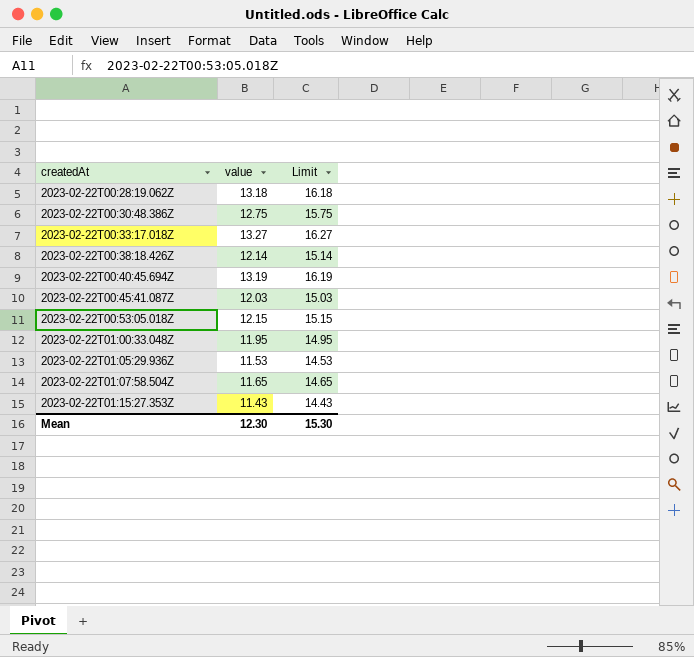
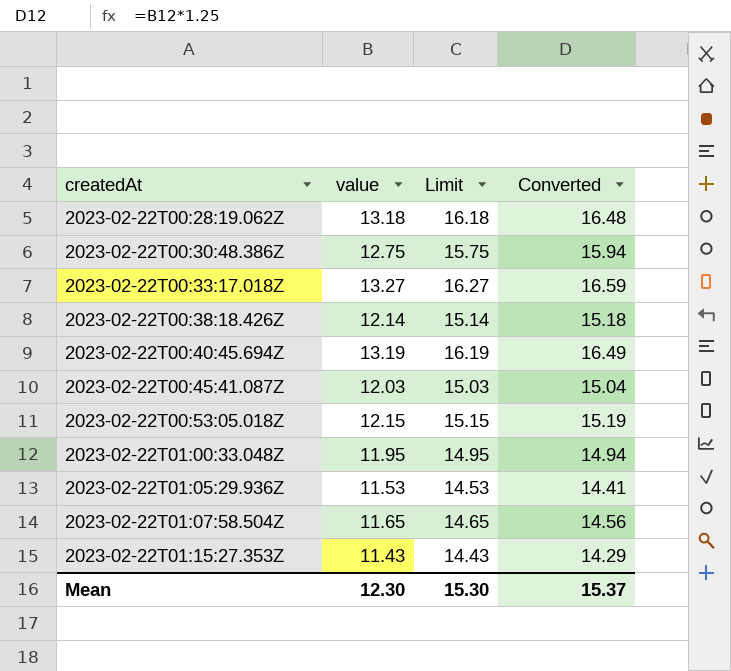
column Converted | formula: none -> [value] * 1.25

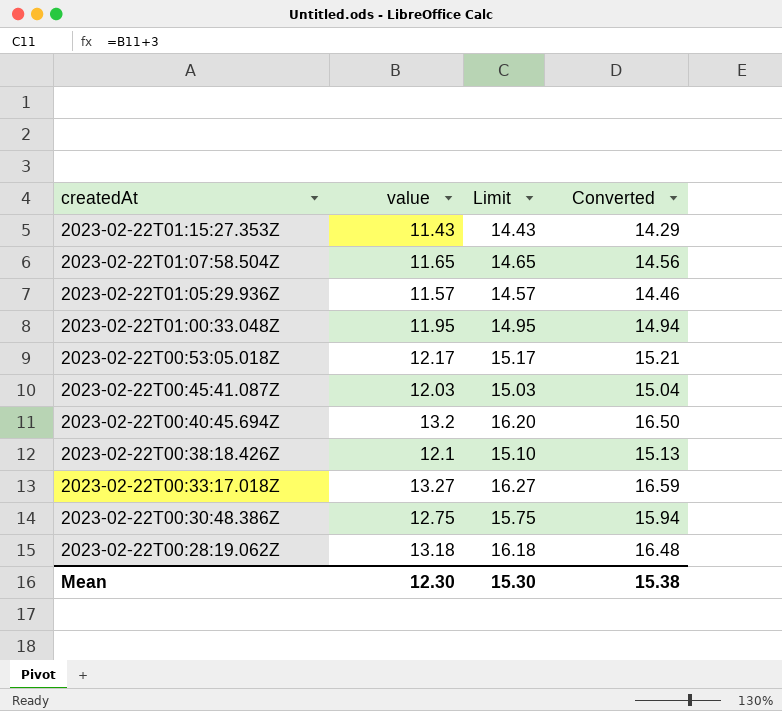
row order: createdAt ascending -> createdAt descending
2023-02-22T01:05:29.936Z | value: 11.53 -> 11.57
2023-02-22T01:05:29.936Z | Limit: 14.53 -> 14.57
2023-02-22T01:05:29.936Z | Converted: 14.41 -> 14.46
2023-02-22T00:53:05.018Z | value: 12.15 -> 12.17
2023-02-22T00:53:05.018Z | Limit: 15.15 -> 15.17
2023-02-22T00:53:05.018Z | Converted: 15.19 -> 15.21
2023-02-22T00:40:45.694Z | value: 13.19 -> 13.2
2023-02-22T00:40:45.694Z | Limit: 16.19 -> 16.20
2023-02-22T00:40:45.694Z | Converted: 16.49 -> 16.50
2023-02-22T00:38:18.426Z | value: 12.14 -> 12.1
2023-02-22T00:38:18.426Z | Limit: 15.14 -> 15.10
2023-02-22T00:38:18.426Z | Converted: 15.18 -> 15.13
Mean | Converted: 15.37 -> 15.38

